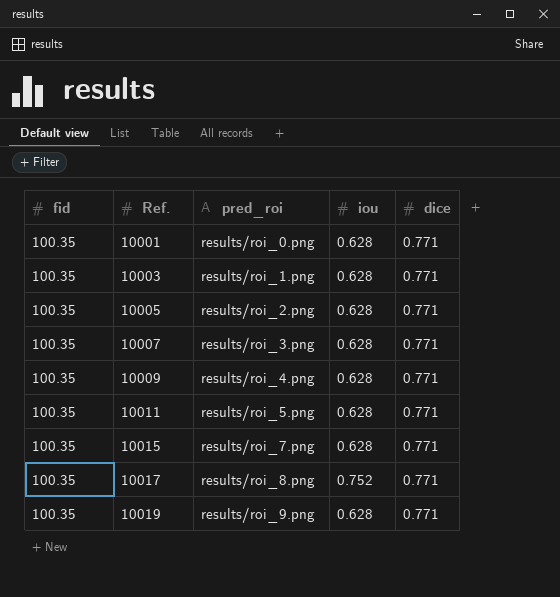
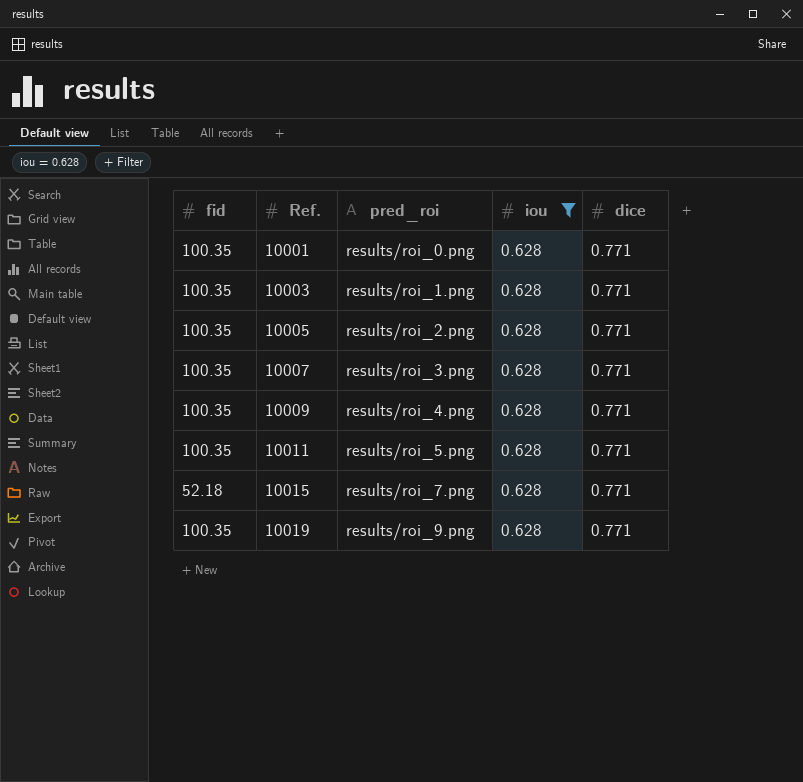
filter: none -> iou = 0.628
10015 | fid: 100.35 -> 52.18

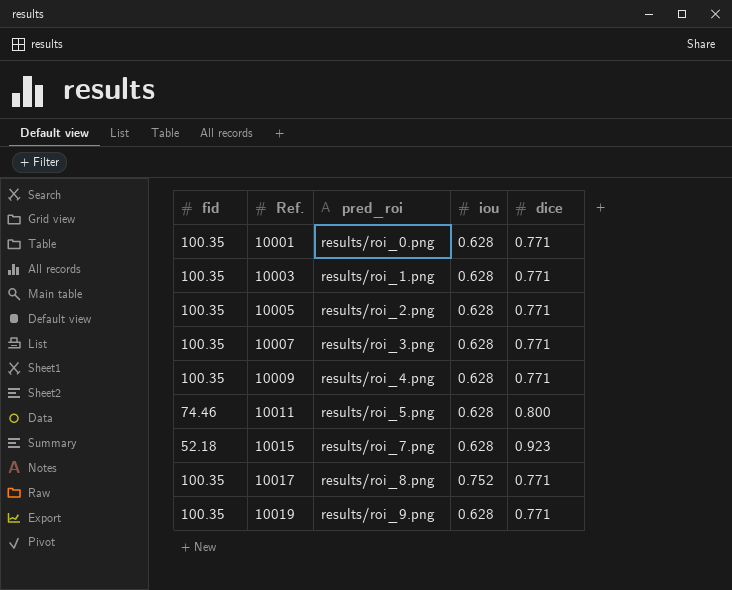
filter: iou = 0.628 -> none
10011 | fid: 100.35 -> 74.46
10011 | dice: 0.771 -> 0.800
10015 | dice: 0.771 -> 0.923

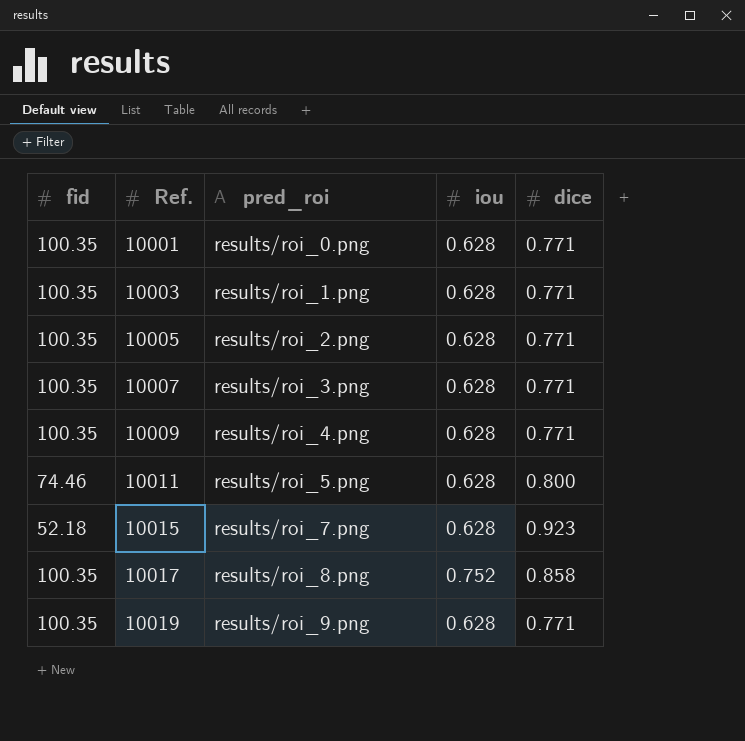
10017 | dice: 0.771 -> 0.858

